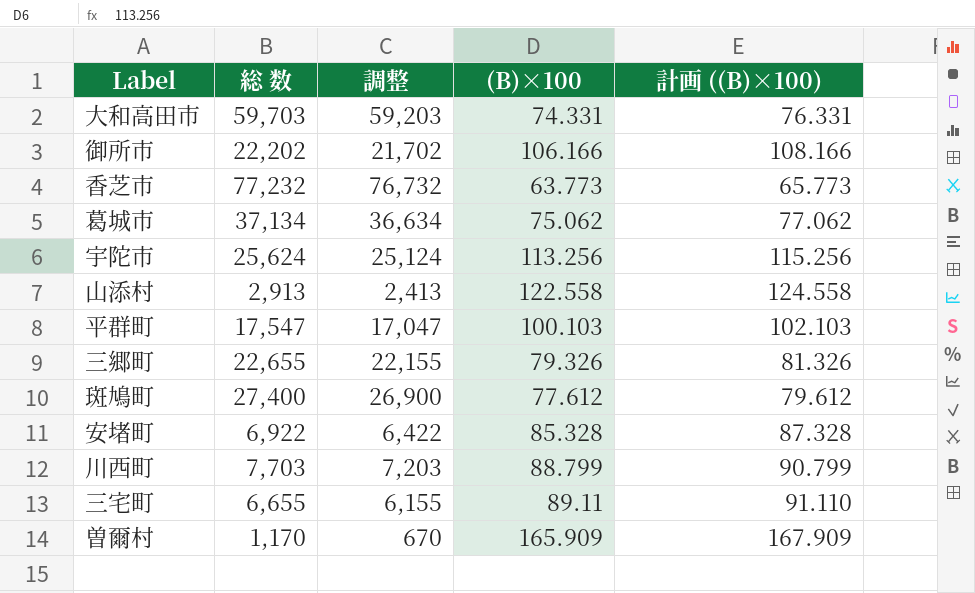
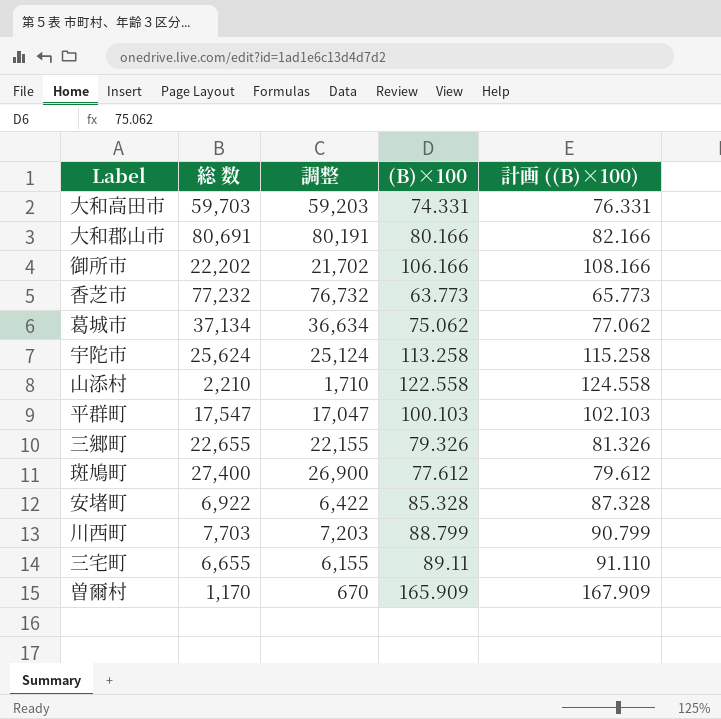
row 大和郡山市: none -> 80,691 | 80,191 | 80.166 | 82.166
宇陀市 | (B)×100: 113.256 -> 113.258
宇陀市 | 計画 ((B)×100): 115.256 -> 115.258
山添村 | 総 数: 2,913 -> 2,210
山添村 | 調整: 2,413 -> 1,710

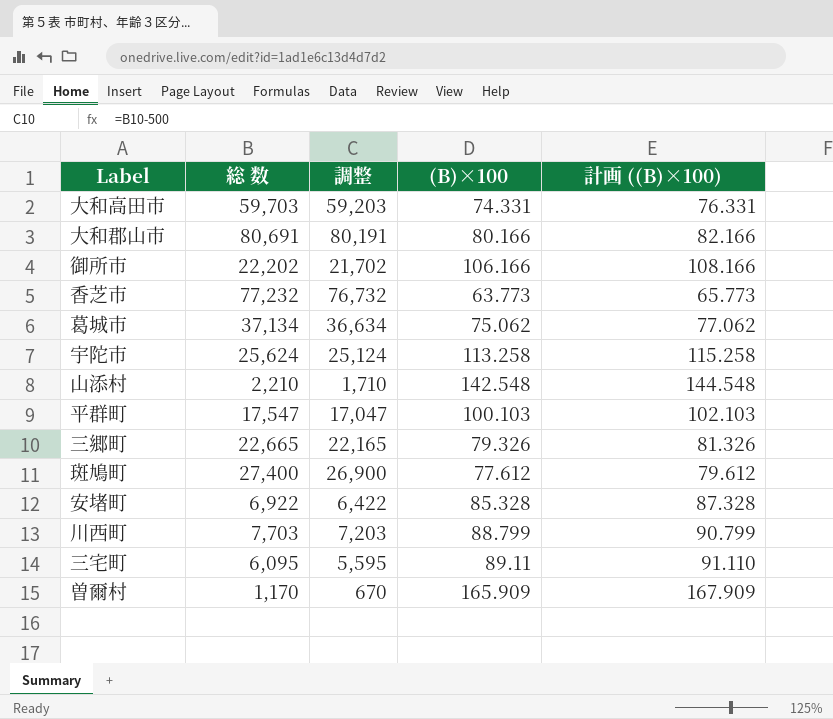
山添村 | (B)×100: 122.558 -> 142.548
山添村 | 計画 ((B)×100): 124.558 -> 144.548
三郷町 | 総 数: 22,655 -> 22,665
三郷町 | 調整: 22,155 -> 22,165
三宅町 | 総 数: 6,655 -> 6,095
三宅町 | 調整: 6,155 -> 5,595

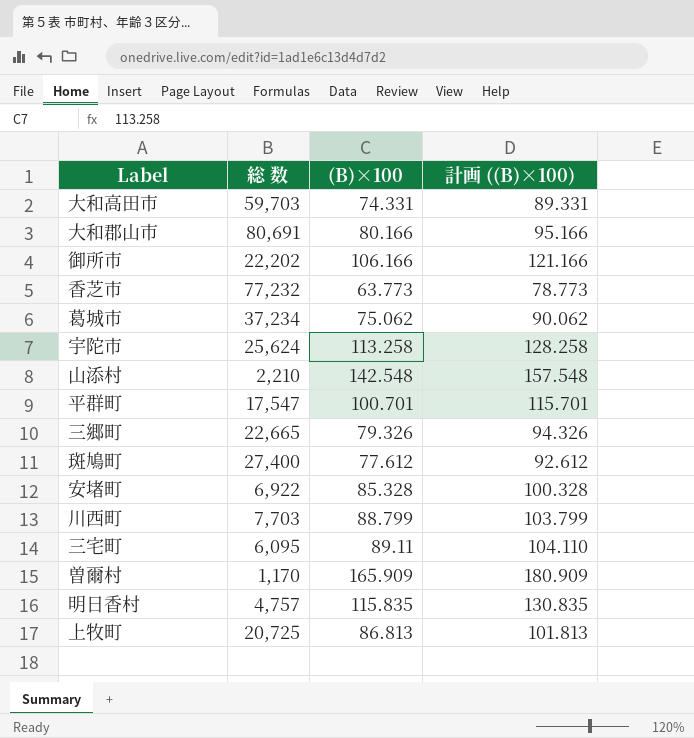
column 調整 | formula: [総 数] - 500 -> none
column 計画 ((B)×100) | formula: [(B)×100] + 2 -> [(B)×100] + 15
葛城市 | 総 数: 37,134 -> 37,234
平群町 | (B)×100: 100.103 -> 100.701
row 明日香村: none -> 4,757 | 115.835 | 130.835
row 上牧町: none -> 20,725 | 86.813 | 101.813

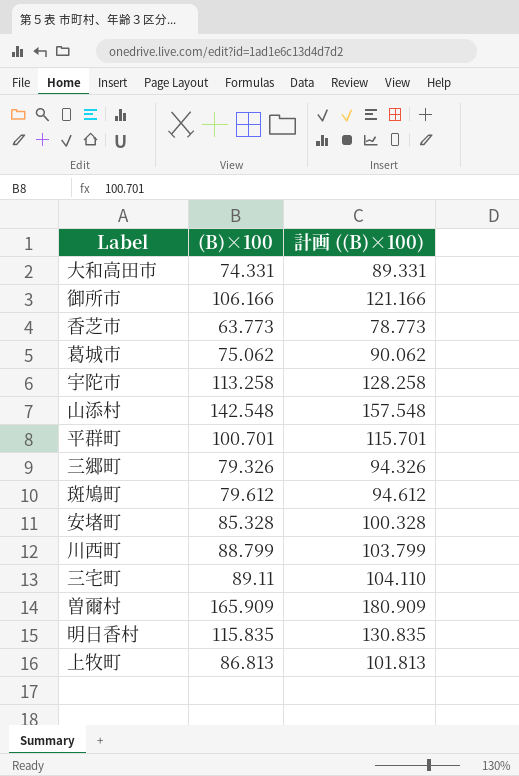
column 総 数 | position: 2 -> none
row 大和郡山市: 80,691 | 80.166 | 95.166 -> none
斑鳩町 | (B)×100: 77.612 -> 79.612
斑鳩町 | 計画 ((B)×100): 92.612 -> 94.612

